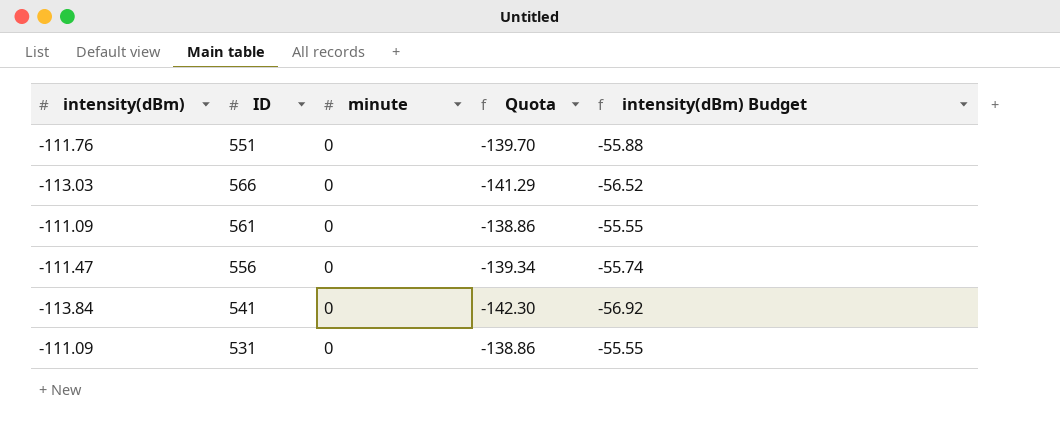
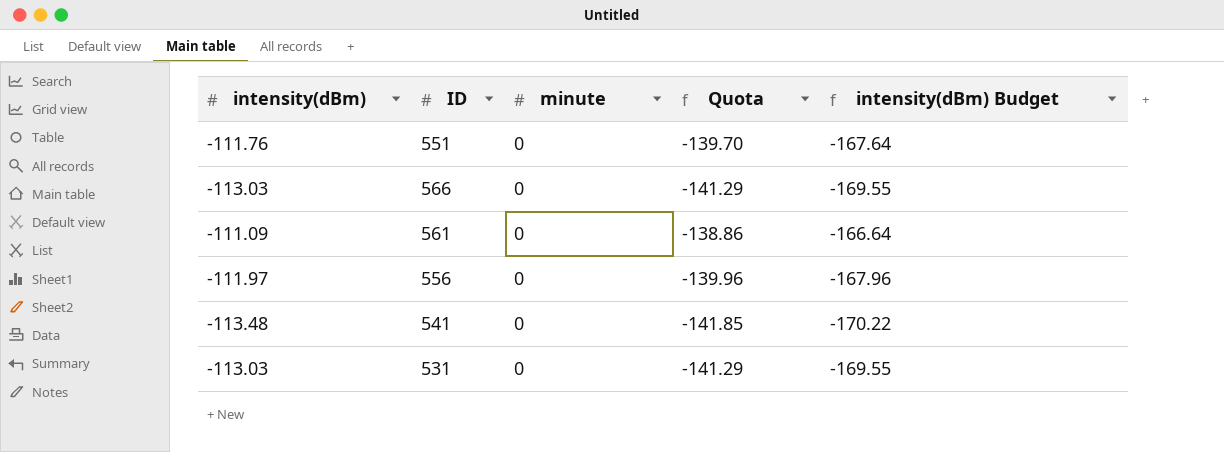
column intensity(dBm) Budget | formula: [intensity(dBm)] * 0.5 -> [intensity(dBm)] * 1.5
556 | intensity(dBm): -111.47 -> -111.97
556 | Quota: -139.34 -> -139.96
541 | intensity(dBm): -113.84 -> -113.48
541 | Quota: -142.30 -> -141.85
531 | intensity(dBm): -111.09 -> -113.03
531 | Quota: -138.86 -> -141.29

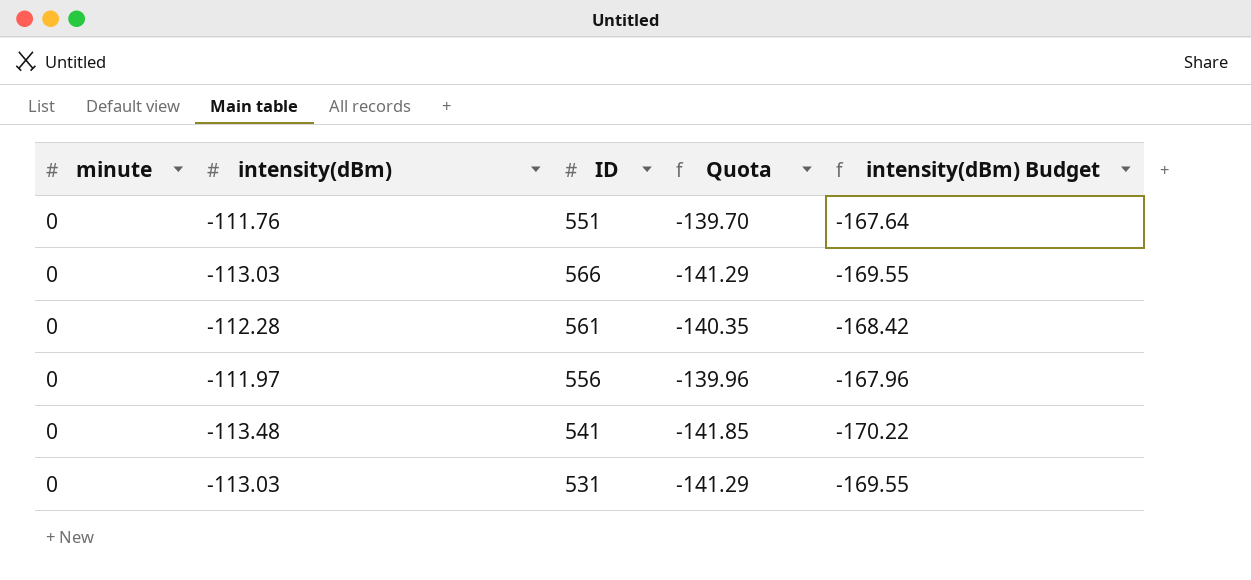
column minute | position: 3 -> 1
561 | intensity(dBm): -111.09 -> -112.28
561 | Quota: -138.86 -> -140.35
561 | intensity(dBm) Budget: -166.64 -> -168.42

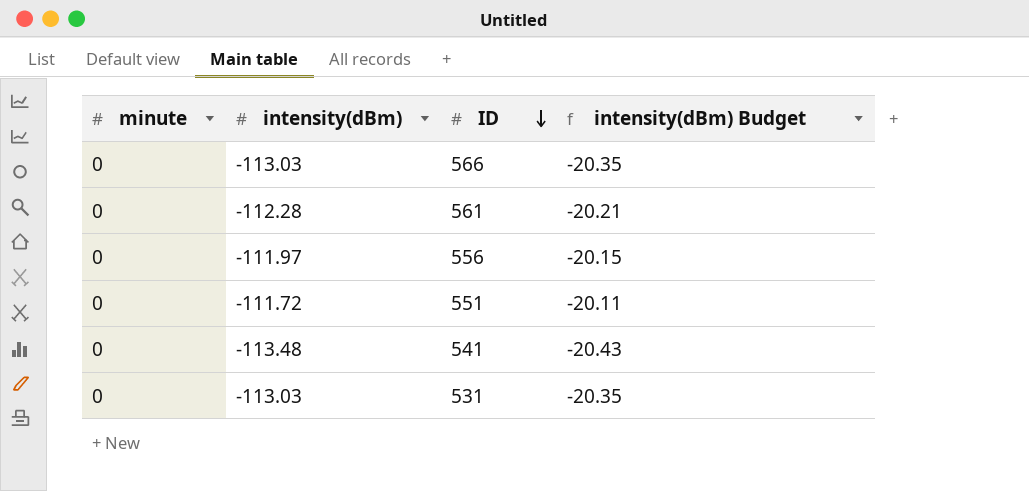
row order: none -> ID descending
column Quota | formula: [intensity(dBm)] * 1.25 -> none
column intensity(dBm) Budget | formula: [intensity(dBm)] * 1.5 -> [intensity(dBm)] * 0.18
551 | intensity(dBm): -111.76 -> -111.72

